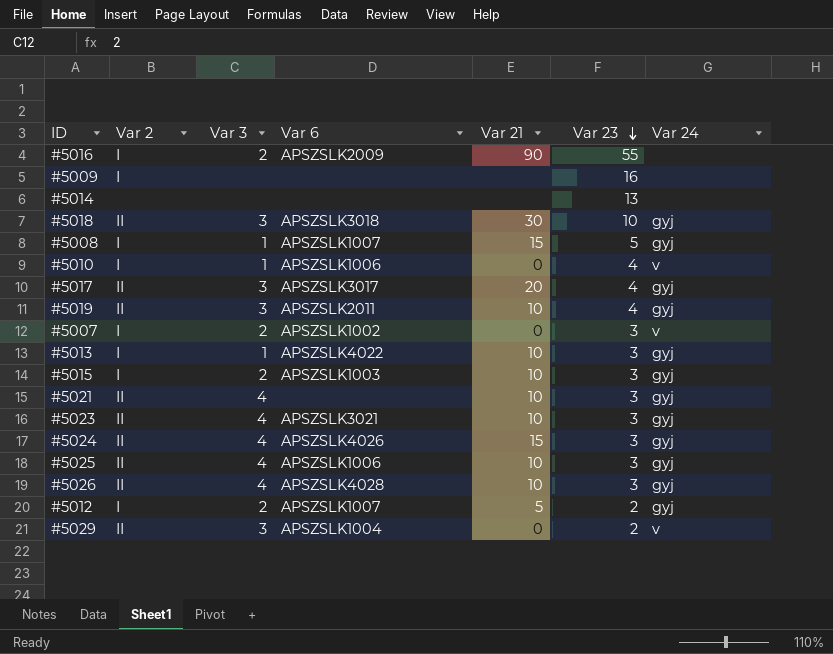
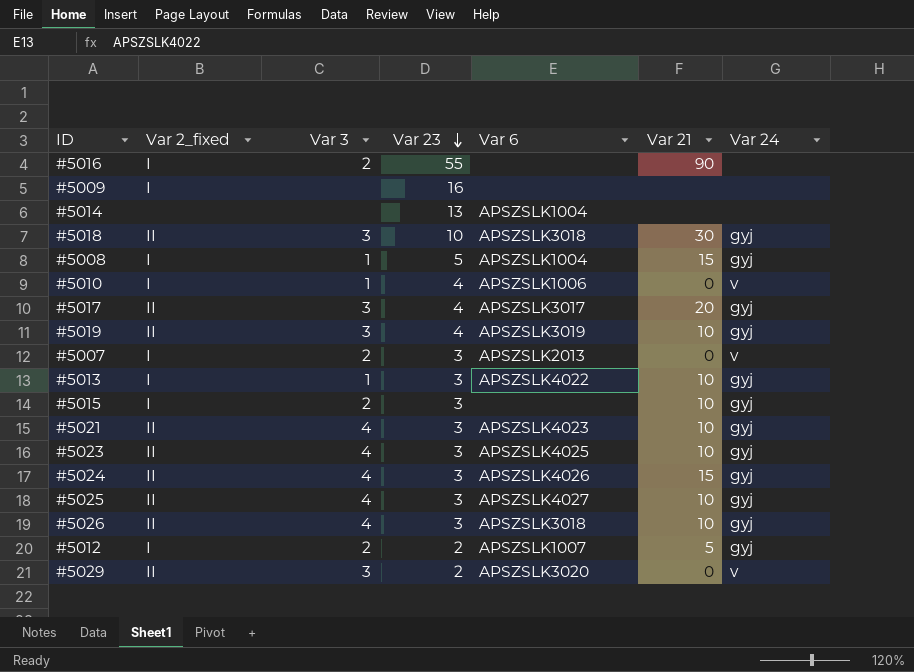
column name: Var 2 -> Var 2_fixed
column Var 23 | position: 6 -> 4
#5016 | Var 6: APSZSLK2009 -> none
#5014 | Var 6: none -> APSZSLK1004
#5008 | Var 6: APSZSLK1007 -> APSZSLK1004
#5019 | Var 6: APSZSLK2011 -> APSZSLK3019
#5007 | Var 6: APSZSLK1002 -> APSZSLK2013
#5015 | Var 6: APSZSLK1003 -> none
#5021 | Var 6: none -> APSZSLK4023
#5023 | Var 6: APSZSLK3021 -> APSZSLK4025
#5025 | Var 6: APSZSLK1006 -> APSZSLK4027
#5026 | Var 6: APSZSLK4028 -> APSZSLK3018
#5029 | Var 6: APSZSLK1004 -> APSZSLK3020

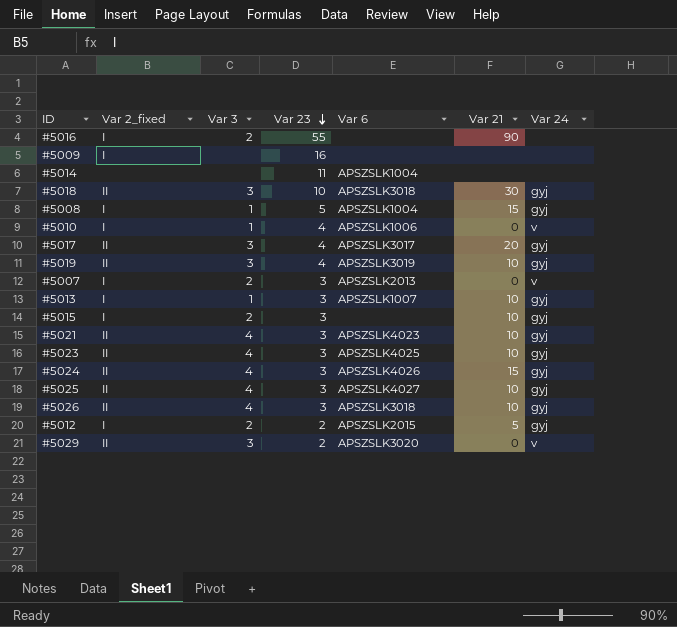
#5014 | Var 23: 13 -> 11
#5013 | Var 6: APSZSLK4022 -> APSZSLK1007
#5012 | Var 6: APSZSLK1007 -> APSZSLK2015

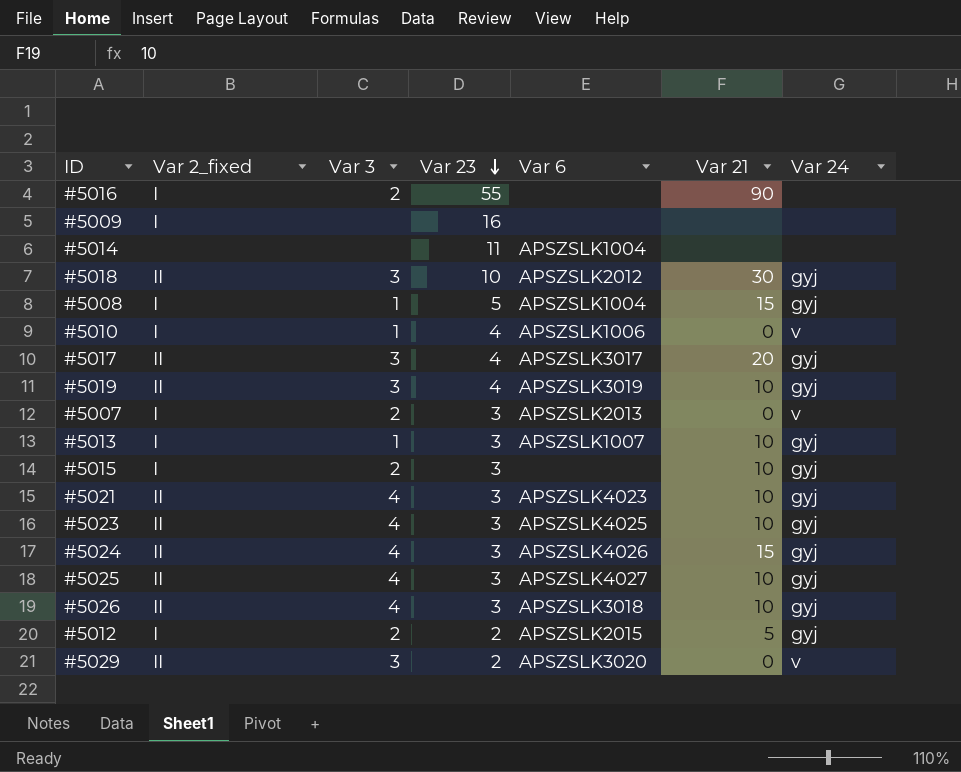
#5018 | Var 6: APSZSLK3018 -> APSZSLK2012

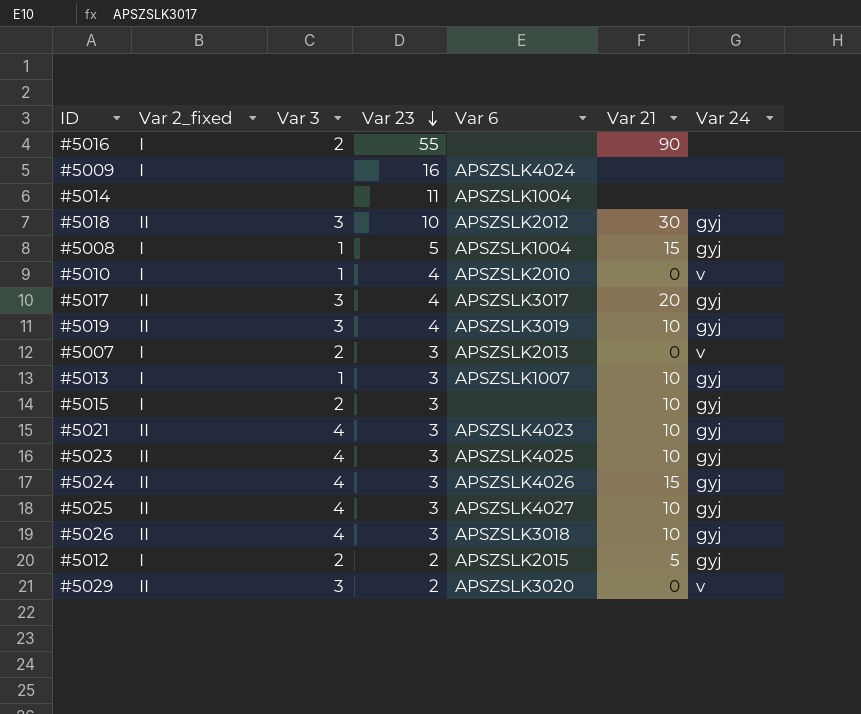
#5009 | Var 6: none -> APSZSLK4024
#5010 | Var 6: APSZSLK1006 -> APSZSLK2010

